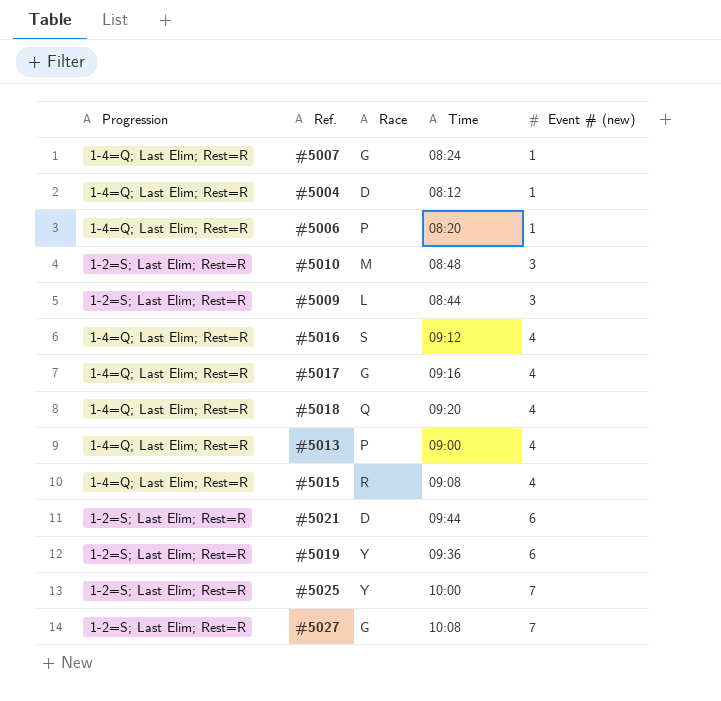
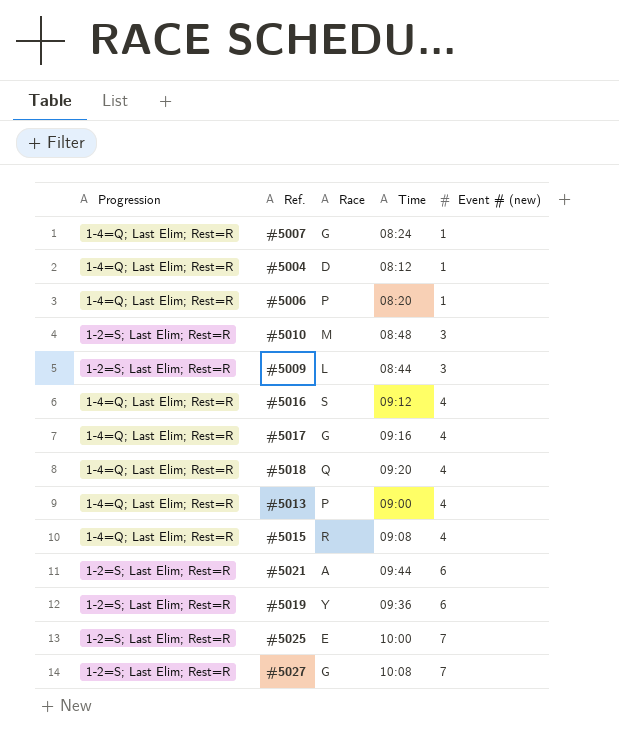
#5021 | Race: D -> A
#5025 | Race: Y -> E

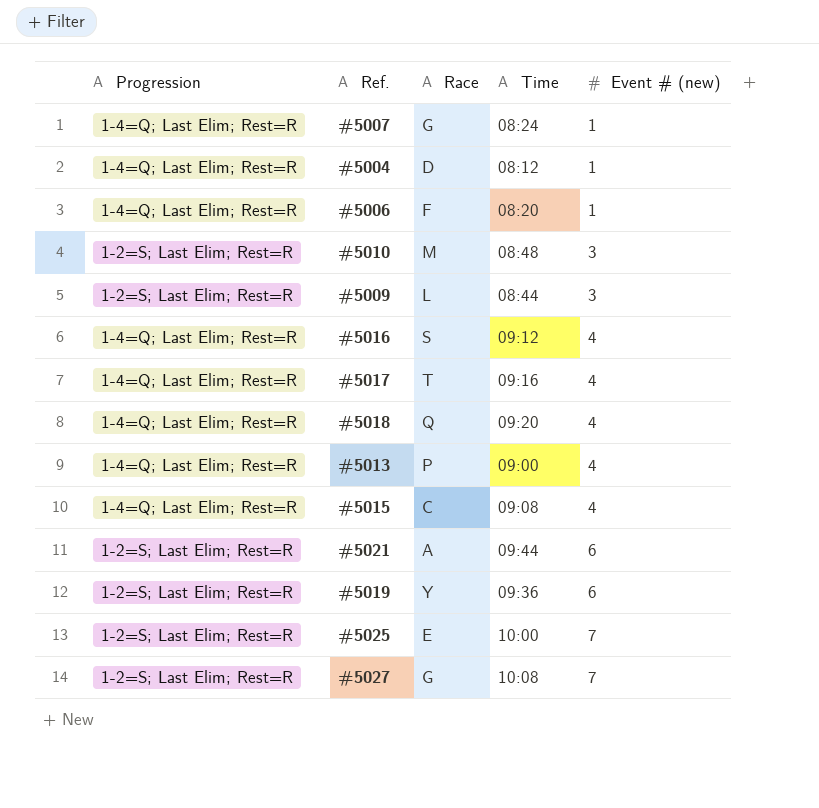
#5006 | Race: P -> F
#5017 | Race: G -> T
#5015 | Race: R -> C

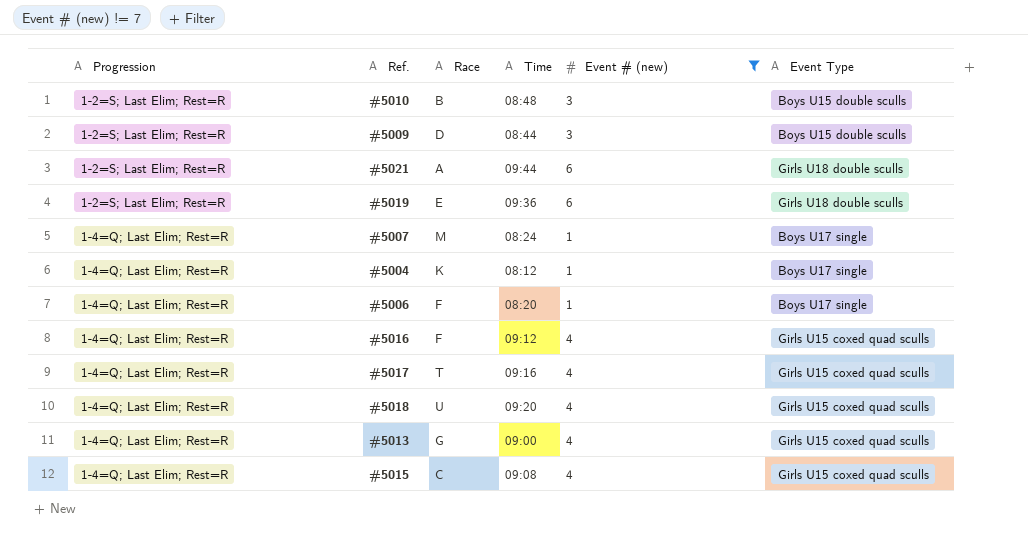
filter: none -> Event # (new) != 7
row order: Event # (new) ascending -> Progression ascending
column Event Type | position: none -> 6
#5010 | Race: M -> B
#5009 | Race: L -> D
#5019 | Race: Y -> E
#5007 | Race: G -> M
#5004 | Race: D -> K
#5016 | Race: S -> F
#5018 | Race: Q -> U
#5013 | Race: P -> G

